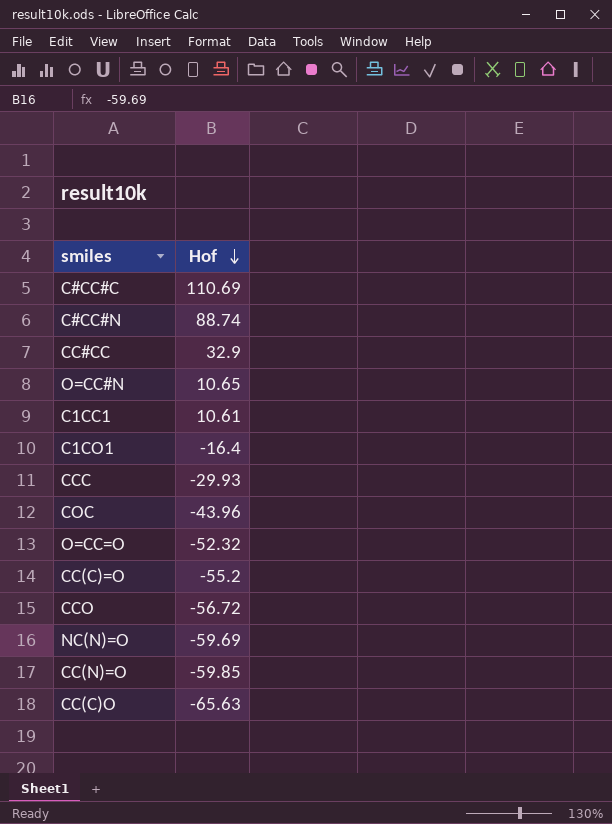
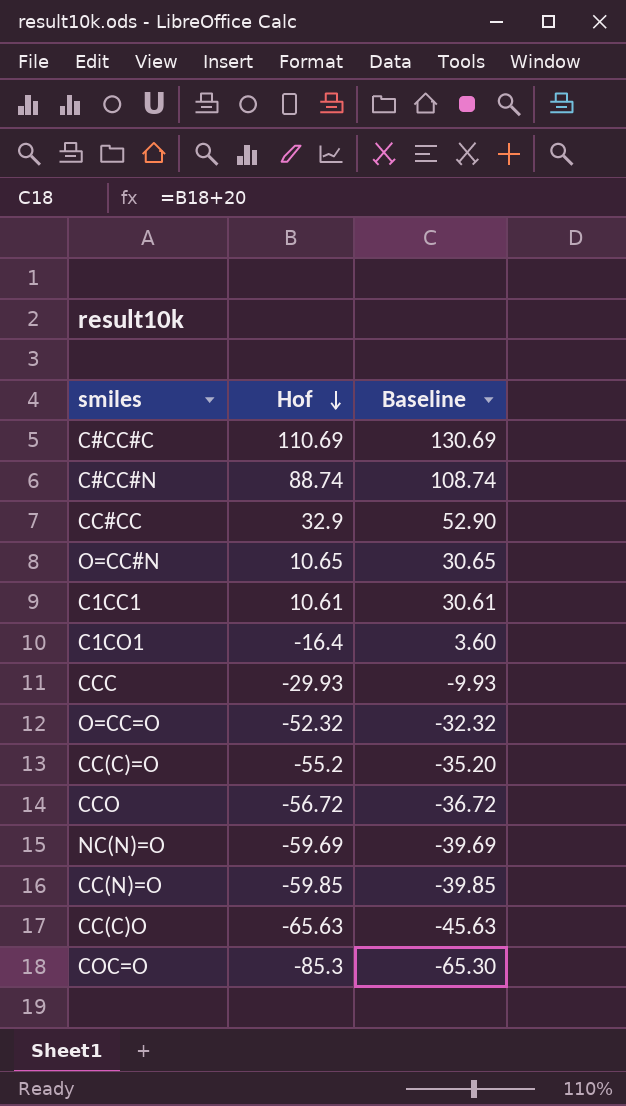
column Baseline | formula: none -> [Hof] + 20
row COC: -43.96 -> none
row COC=O: none -> -85.3 | -65.30

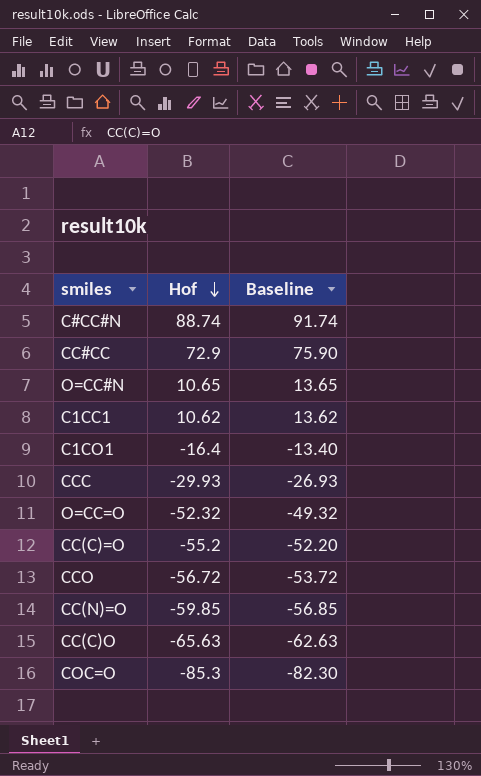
column Baseline | formula: [Hof] + 20 -> [Hof] + 3
row C#CC#C: 110.69 | 130.69 -> none
row NC(N)=O: -59.69 | -39.69 -> none
CC#CC | Hof: 32.9 -> 72.9
C1CC1 | Hof: 10.61 -> 10.62

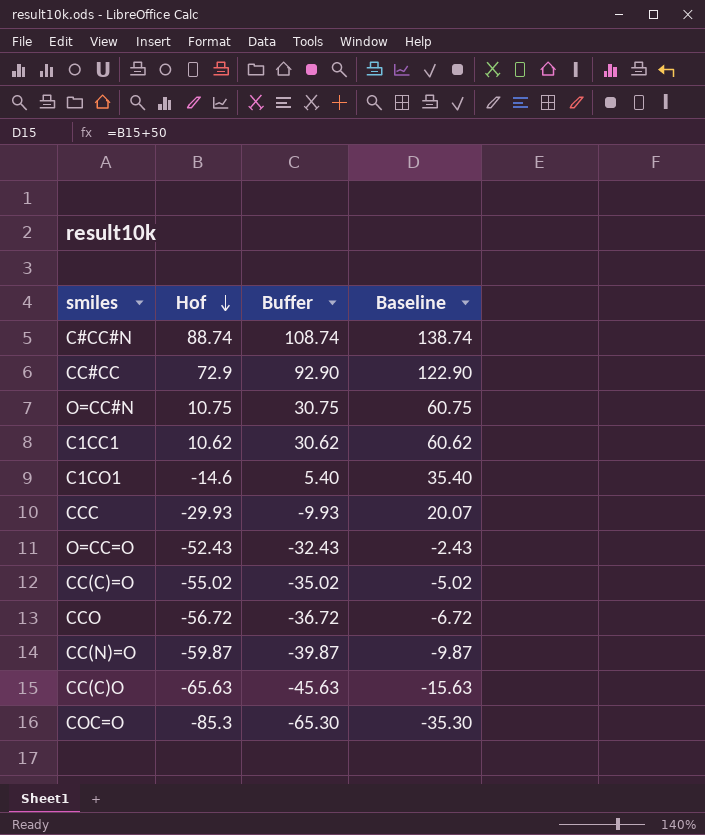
column Buffer | formula: none -> [Hof] + 20
column Baseline | formula: [Hof] + 3 -> [Hof] + 50
O=CC#N | Hof: 10.65 -> 10.75
C1CO1 | Hof: -16.4 -> -14.6
O=CC=O | Hof: -52.32 -> -52.43
CC(C)=O | Hof: -55.2 -> -55.02
CC(N)=O | Hof: -59.85 -> -59.87

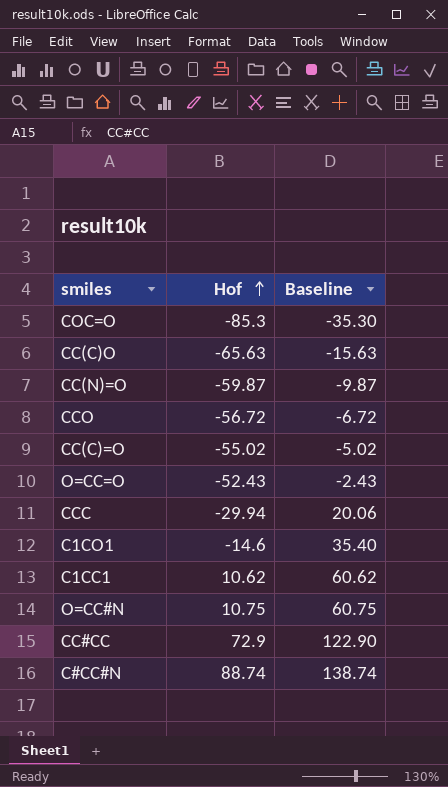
row order: Hof descending -> Hof ascending
column Buffer | formula: [Hof] + 20 -> none
CCC | Hof: -29.93 -> -29.94
CCC | Baseline: 20.07 -> 20.06

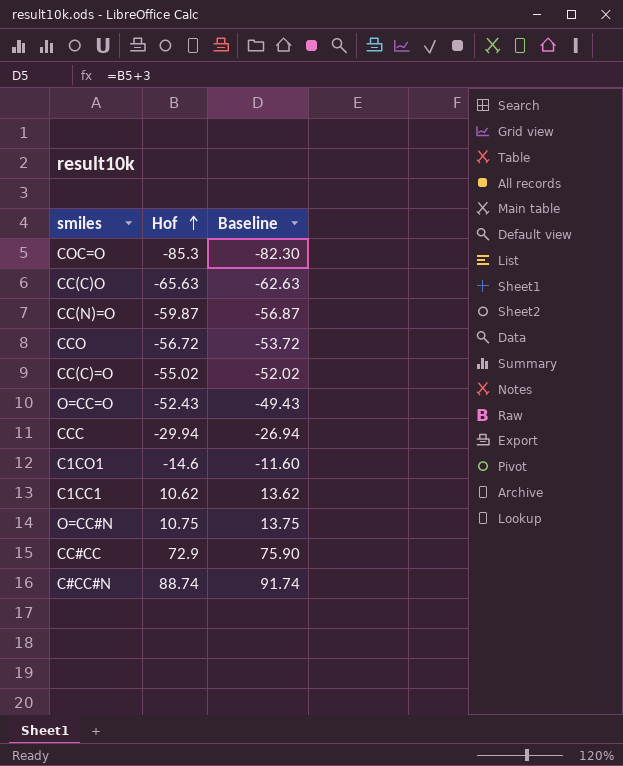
column Baseline | formula: [Hof] + 50 -> [Hof] + 3

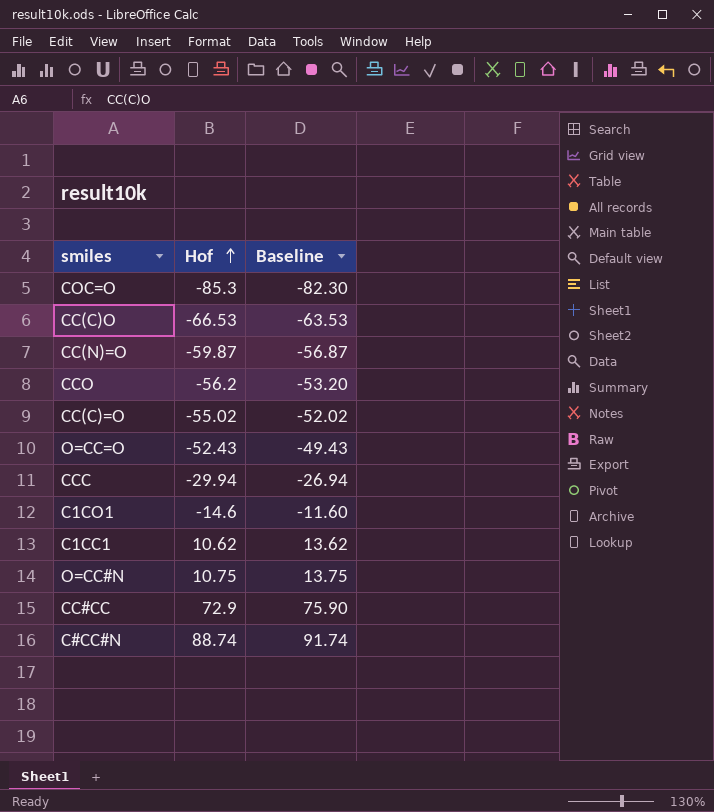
CC(C)O | Hof: -65.63 -> -66.53
CC(C)O | Baseline: -62.63 -> -63.53
CCO | Hof: -56.72 -> -56.2
CCO | Baseline: -53.72 -> -53.20

